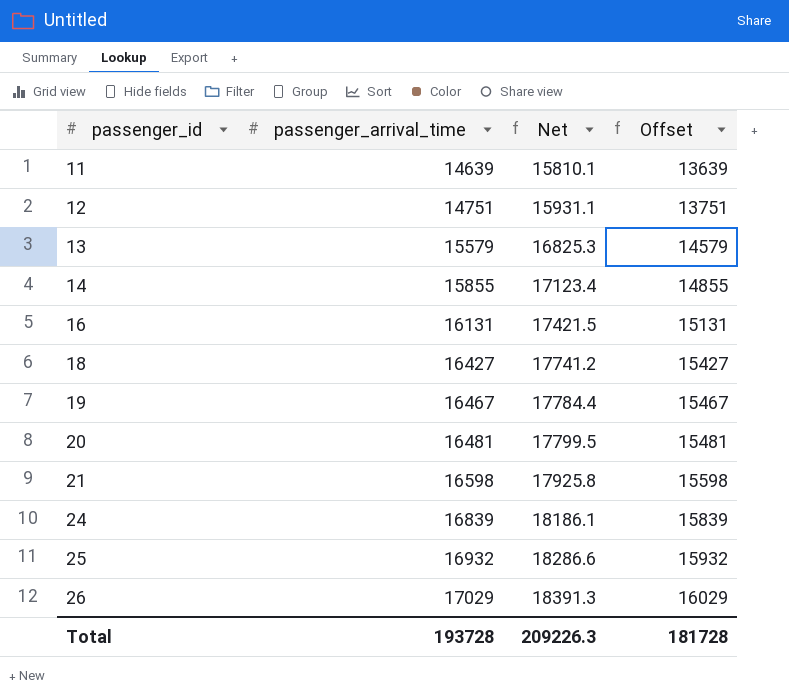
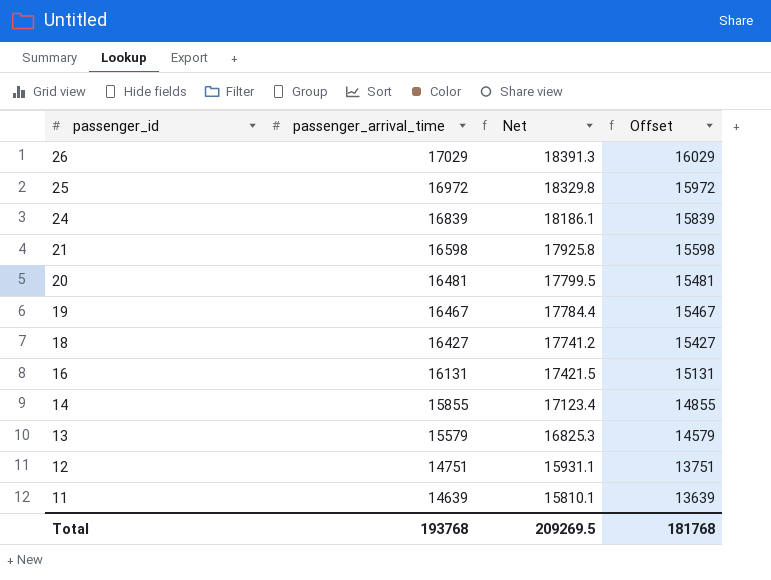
row order: passenger_id ascending -> passenger_id descending
25 | passenger_arrival_time: 16932 -> 16972
25 | Net: 18286.6 -> 18329.8
25 | Offset: 15932 -> 15972
Total | passenger_arrival_time: 193728 -> 193768
Total | Net: 209226.3 -> 209269.5
Total | Offset: 181728 -> 181768

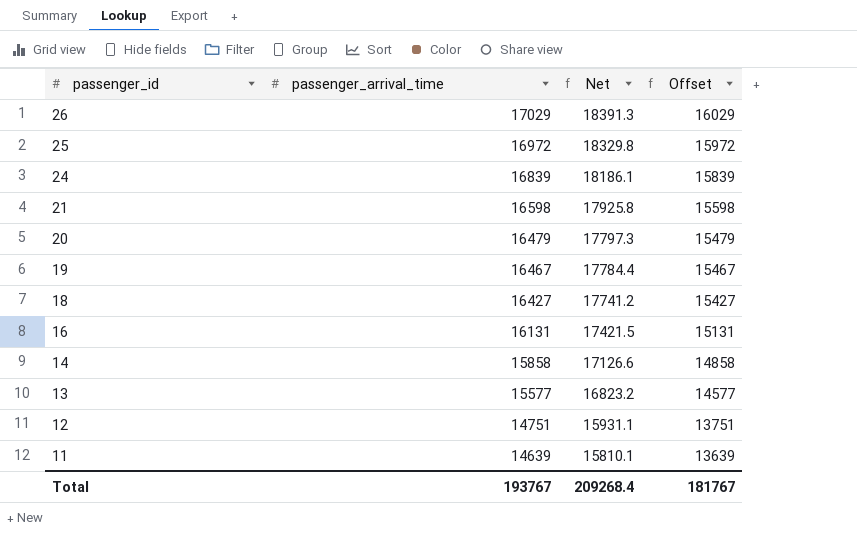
20 | passenger_arrival_time: 16481 -> 16479
20 | Net: 17799.5 -> 17797.3
20 | Offset: 15481 -> 15479
14 | passenger_arrival_time: 15855 -> 15858
14 | Net: 17123.4 -> 17126.6
14 | Offset: 14855 -> 14858
13 | passenger_arrival_time: 15579 -> 15577
13 | Net: 16825.3 -> 16823.2
13 | Offset: 14579 -> 14577
Total | passenger_arrival_time: 193768 -> 193767
Total | Net: 209269.5 -> 209268.4
Total | Offset: 181768 -> 181767

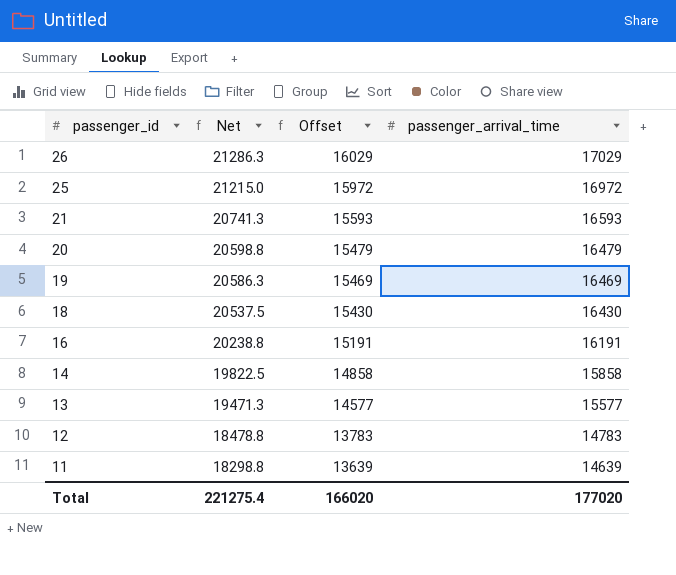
column Net | formula: [passenger_arrival_time] * 1.08 -> [passenger_arrival_time] * 1.25
column passenger_arrival_time | position: 2 -> 4
row 24: 16839 | 18186.1 | 15839 -> none
21 | Offset: 15598 -> 15593
21 | passenger_arrival_time: 16598 -> 16593
19 | Offset: 15467 -> 15469
19 | passenger_arrival_time: 16467 -> 16469
18 | Offset: 15427 -> 15430
18 | passenger_arrival_time: 16427 -> 16430
16 | Offset: 15131 -> 15191
16 | passenger_arrival_time: 16131 -> 16191
12 | Offset: 13751 -> 13783
12 | passenger_arrival_time: 14751 -> 14783
Total | Net: 209268.4 -> 221275.4
Total | Offset: 181767 -> 166020
Total | passenger_arrival_time: 193767 -> 177020

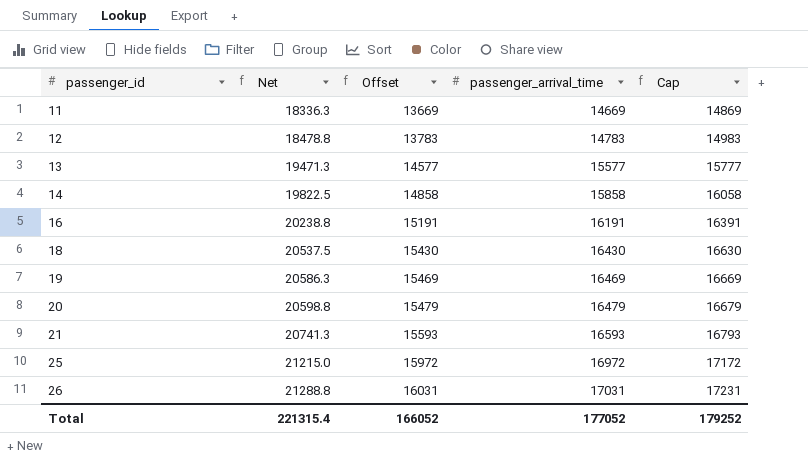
row order: passenger_id descending -> passenger_id ascending
column Cap | formula: none -> [passenger_arrival_time] + 200
11 | Net: 18298.8 -> 18336.3
11 | Offset: 13639 -> 13669
11 | passenger_arrival_time: 14639 -> 14669
26 | Net: 21286.3 -> 21288.8
26 | Offset: 16029 -> 16031
26 | passenger_arrival_time: 17029 -> 17031
Total | Net: 221275.4 -> 221315.4
Total | Offset: 166020 -> 166052
Total | passenger_arrival_time: 177020 -> 177052

